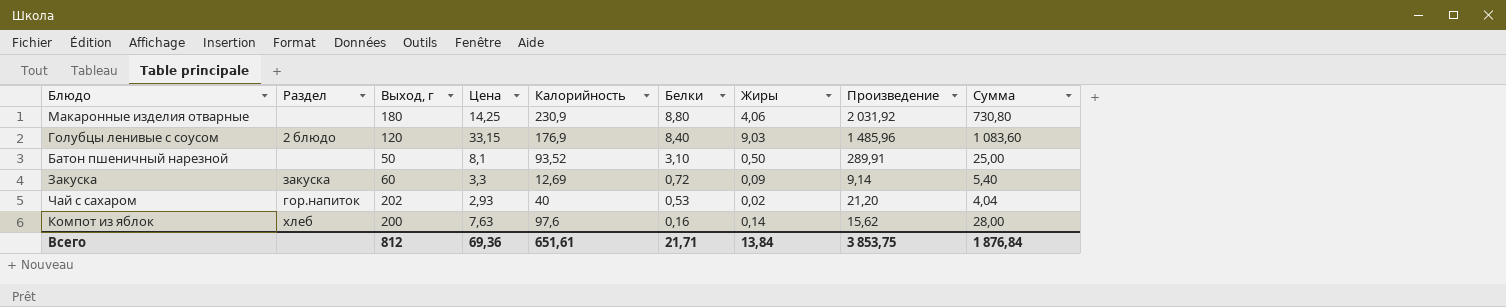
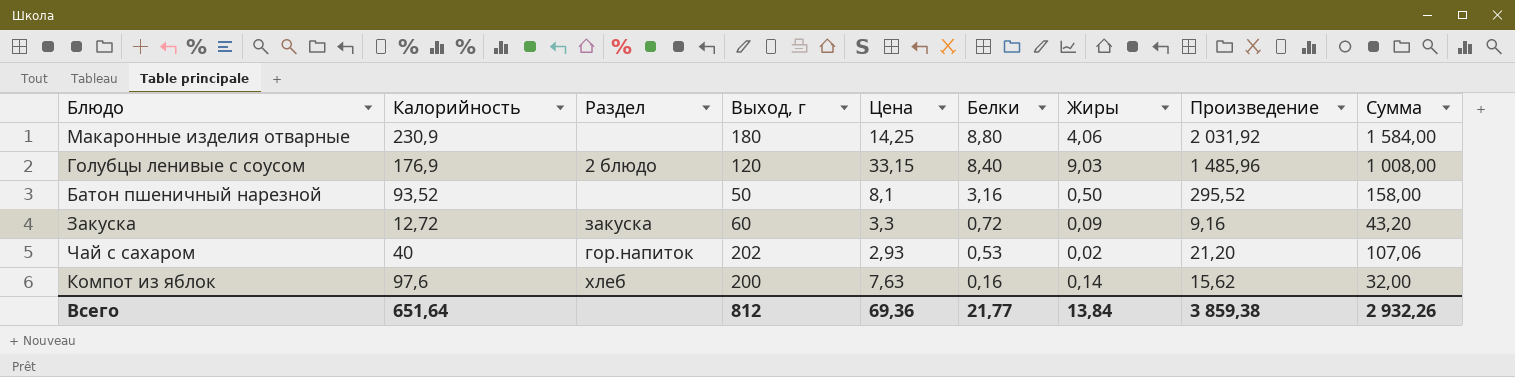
column Калорийность | position: 5 -> 2
column Сумма | formula: [Выход, г] * [Жиры] -> [Выход, г] * [Белки]
Батон пшеничный нарезной | Белки: 3,10 -> 3,16
Батон пшеничный нарезной | Произведение: 289,91 -> 295,52
Закуска | Калорийность: 12,69 -> 12,72
Закуска | Произведение: 9,14 -> 9,16
Всего | Калорийность: 651,61 -> 651,64
Всего | Белки: 21,71 -> 21,77
Всего | Произведение: 3 853,75 -> 3 859,38
Всего | Сумма: 1 876,84 -> 2 932,26

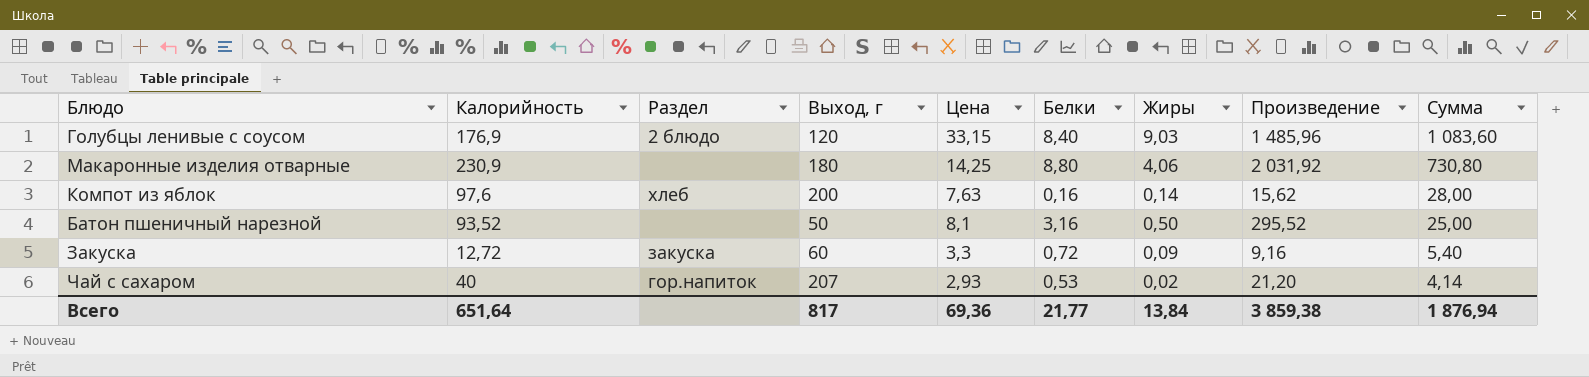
row order: Белки descending -> Сумма descending
column Сумма | formula: [Выход, г] * [Белки] -> [Выход, г] * [Жиры]
Чай с сахаром | Выход, г: 202 -> 207
Всего | Выход, г: 812 -> 817
Всего | Сумма: 2 932,26 -> 1 876,94

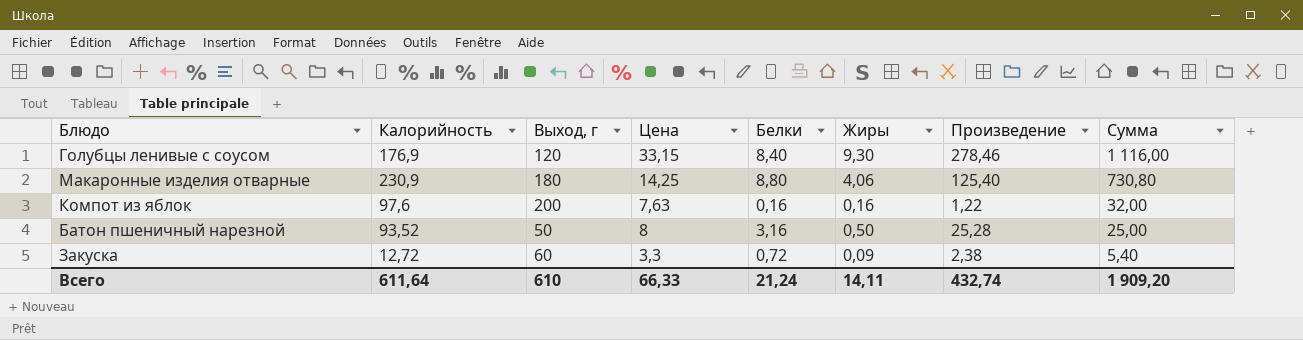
column Раздел | position: 3 -> none
column Произведение | formula: [Калорийность] * [Белки] -> [Цена] * [Белки]
row Чай с сахаром: 40 | гор.напиток | 207 | 2,93 | 0,53 | 0,02 | 21,20 | 4,14 -> none
Голубцы ленивые с соусом | Жиры: 9,03 -> 9,30
Голубцы ленивые с соусом | Сумма: 1 083,60 -> 1 116,00
Компот из яблок | Жиры: 0,14 -> 0,16
Компот из яблок | Сумма: 28,00 -> 32,00
Батон пшеничный нарезной | Цена: 8,1 -> 8
Всего | Калорийность: 651,64 -> 611,64
Всего | Выход, г: 817 -> 610
Всего | Цена: 69,36 -> 66,33
Всего | Белки: 21,77 -> 21,24
Всего | Жиры: 13,84 -> 14,11
Всего | Произведение: 3 859,38 -> 432,74
Всего | Сумма: 1 876,94 -> 1 909,20

